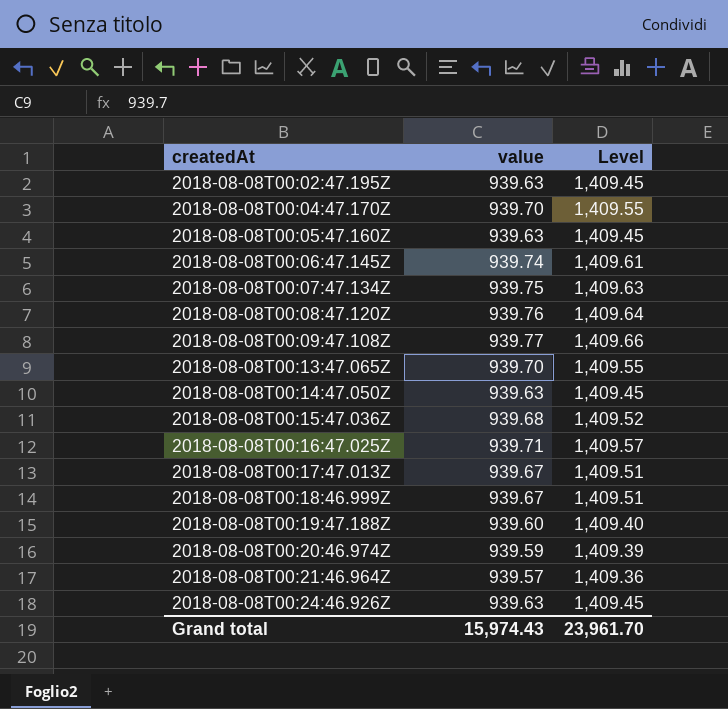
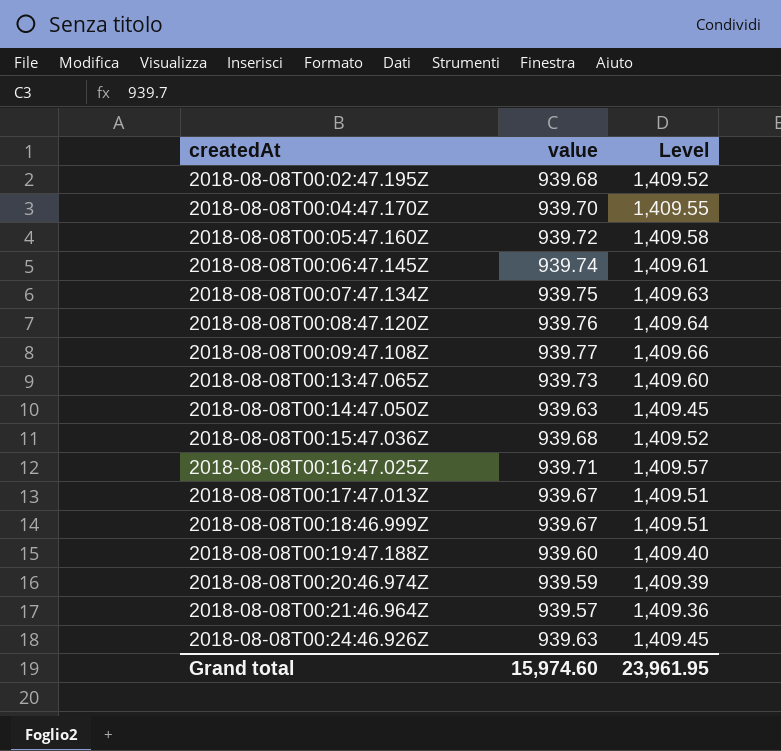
2018-08-08T00:02:47.195Z | value: 939.63 -> 939.68
2018-08-08T00:02:47.195Z | Level: 1,409.45 -> 1,409.52
2018-08-08T00:05:47.160Z | value: 939.63 -> 939.72
2018-08-08T00:05:47.160Z | Level: 1,409.45 -> 1,409.58
2018-08-08T00:13:47.065Z | value: 939.70 -> 939.73
2018-08-08T00:13:47.065Z | Level: 1,409.55 -> 1,409.60
Grand total | value: 15,974.43 -> 15,974.60
Grand total | Level: 23,961.70 -> 23,961.95

